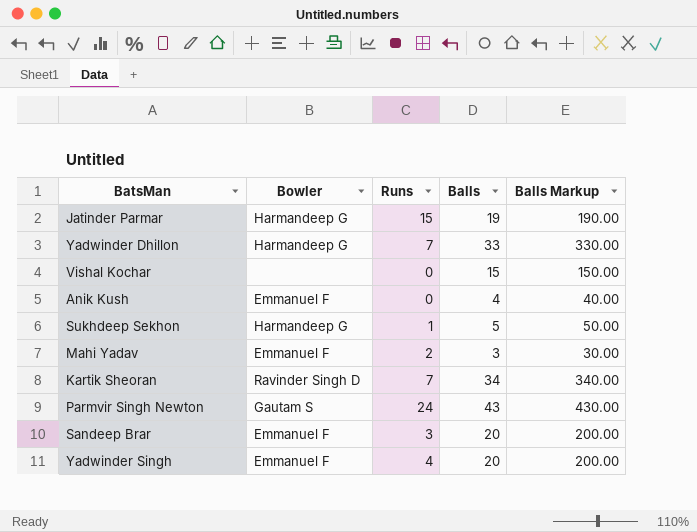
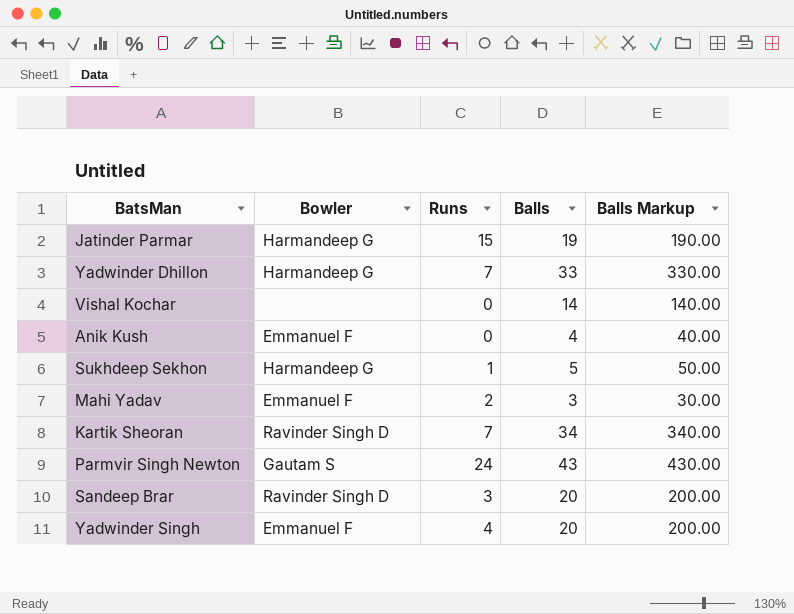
Vishal Kochar | Balls: 15 -> 14
Vishal Kochar | Balls Markup: 150.00 -> 140.00
Sandeep Brar | Bowler: Emmanuel F -> Ravinder Singh D

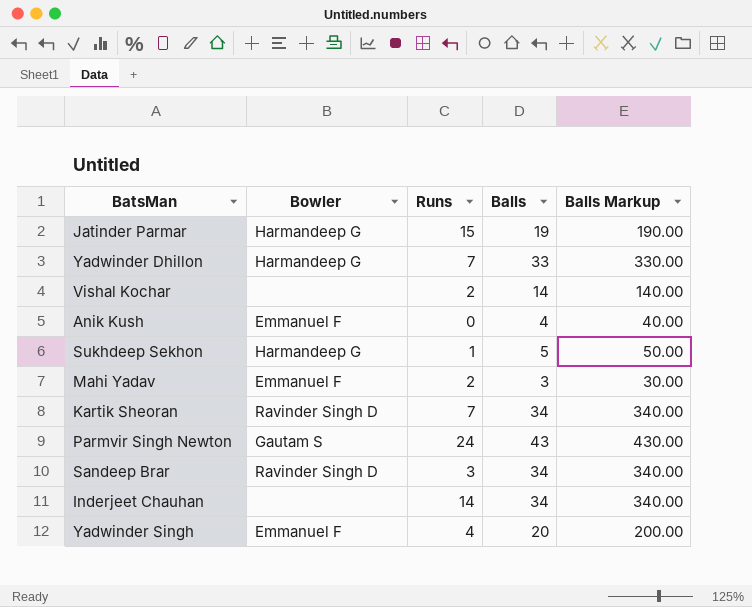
Vishal Kochar | Runs: 0 -> 2
Sandeep Brar | Balls: 20 -> 34
Sandeep Brar | Balls Markup: 200.00 -> 340.00
row Inderjeet Chauhan: none -> none | 14 | 34 | 340.00

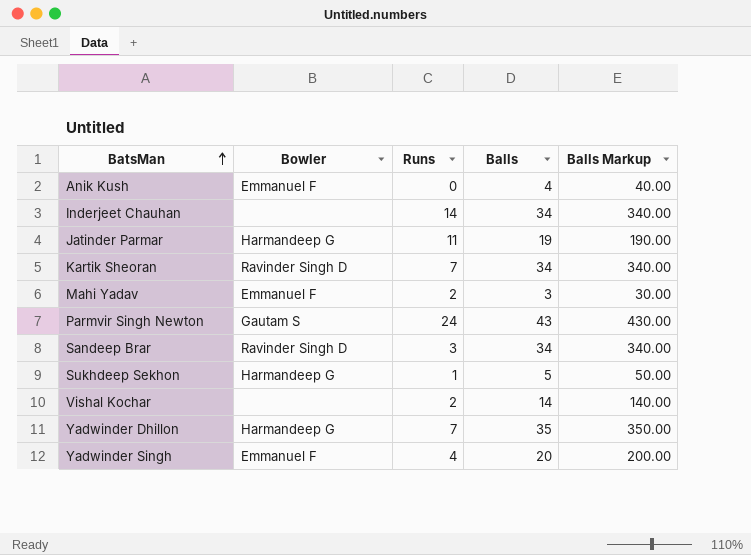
row order: none -> BatsMan ascending
Jatinder Parmar | Runs: 15 -> 11
Yadwinder Dhillon | Balls: 33 -> 35
Yadwinder Dhillon | Balls Markup: 330.00 -> 350.00

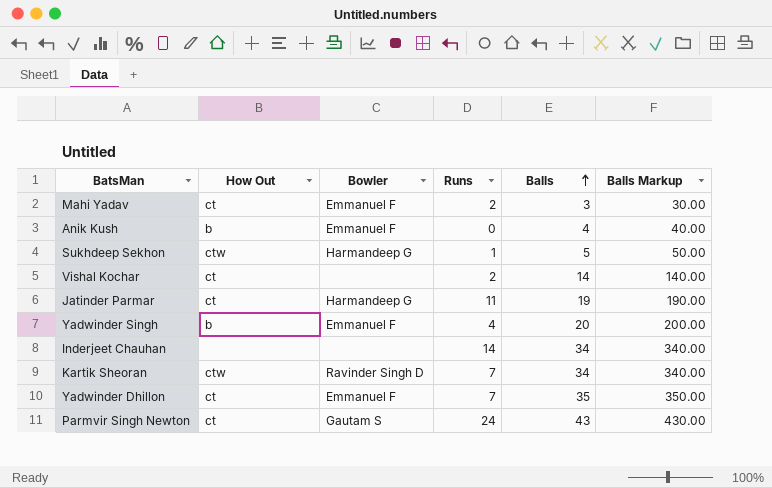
row order: BatsMan ascending -> Balls ascending
column How Out | position: none -> 2
row Sandeep Brar: Ravinder Singh D | 3 | 34 | 340.00 -> none
Yadwinder Dhillon | Bowler: Harmandeep G -> Emmanuel F

